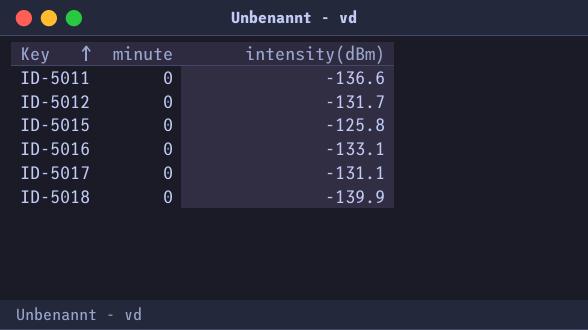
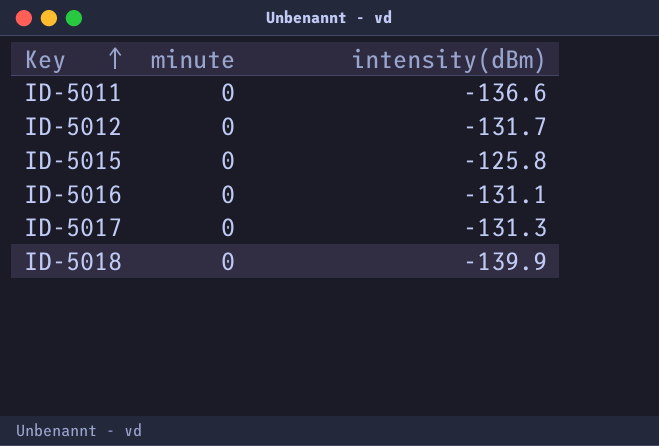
ID-5016 | intensity(dBm): -133.1 -> -131.1
ID-5017 | intensity(dBm): -131.1 -> -131.3

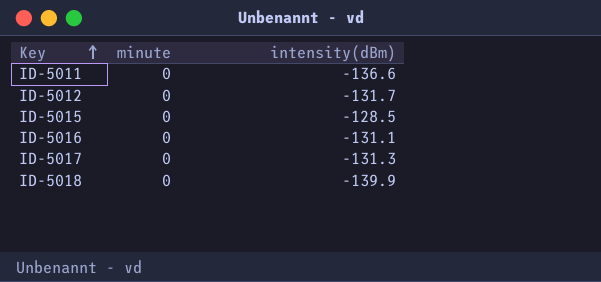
ID-5015 | intensity(dBm): -125.8 -> -128.5

